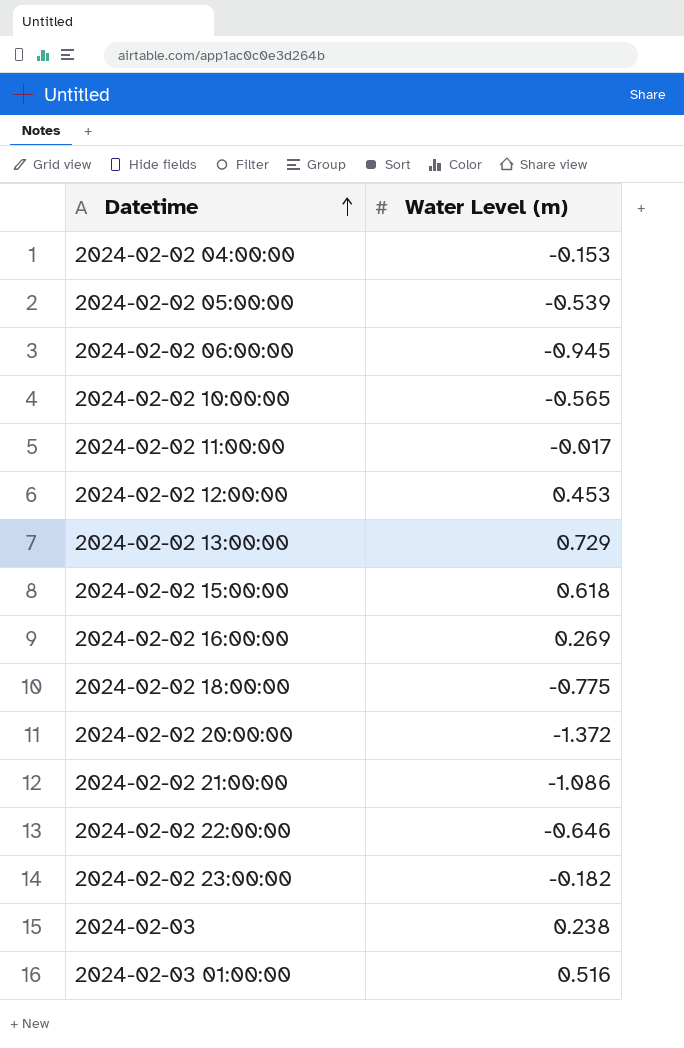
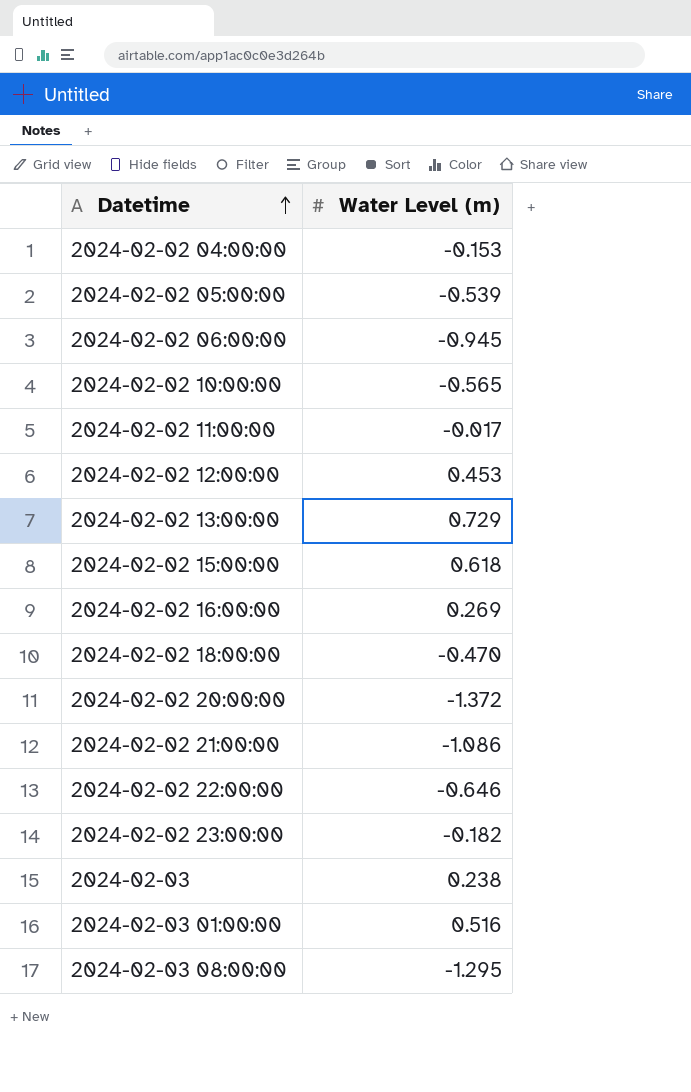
2024-02-02 18:00:00 | Water Level (m): -0.775 -> -0.470
row 2024-02-03 08:00:00: none -> -1.295

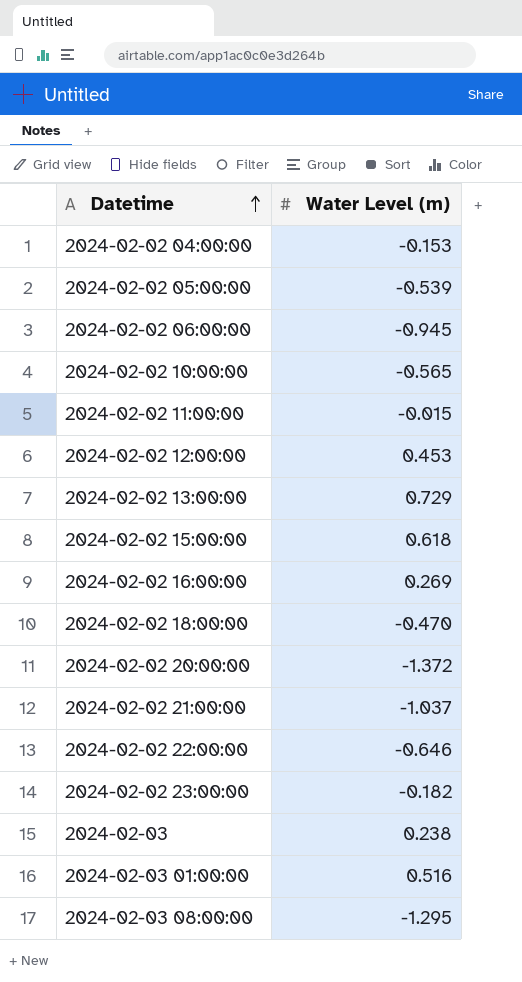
2024-02-02 11:00:00 | Water Level (m): -0.017 -> -0.015
2024-02-02 21:00:00 | Water Level (m): -1.086 -> -1.037

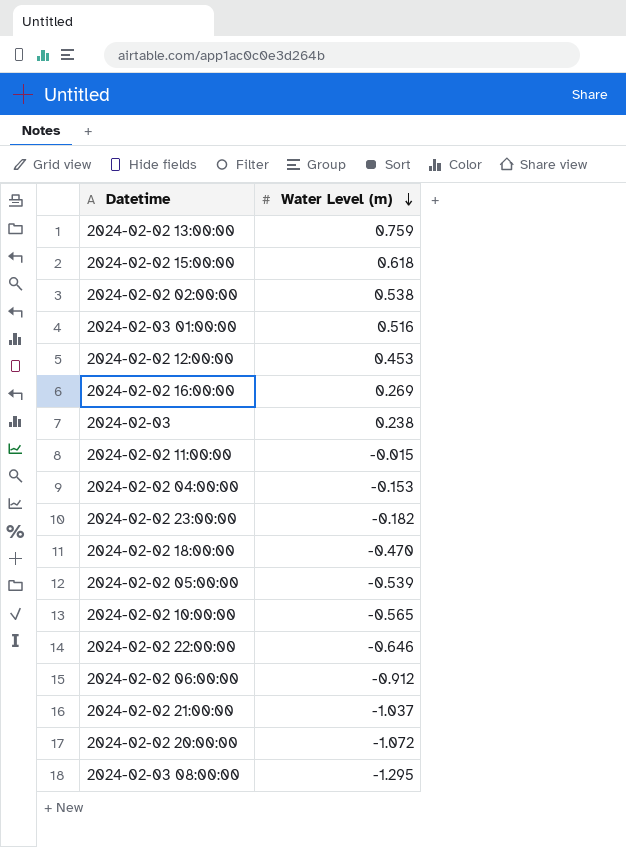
row order: Datetime ascending -> Water Level (m) descending
2024-02-02 13:00:00 | Water Level (m): 0.729 -> 0.759
row 2024-02-02 02:00:00: none -> 0.538
2024-02-02 06:00:00 | Water Level (m): -0.945 -> -0.912
2024-02-02 20:00:00 | Water Level (m): -1.372 -> -1.072

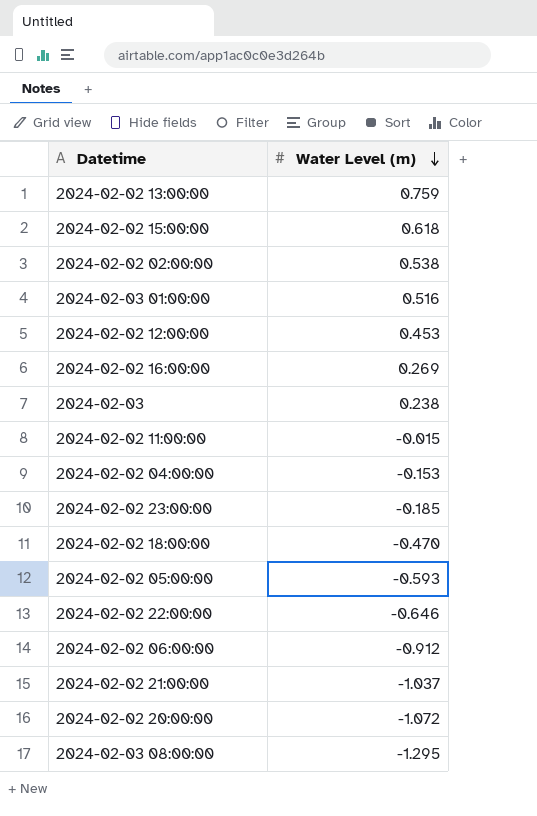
row 2024-02-02 10:00:00: -0.565 -> none
2024-02-02 23:00:00 | Water Level (m): -0.182 -> -0.185
2024-02-02 05:00:00 | Water Level (m): -0.539 -> -0.593

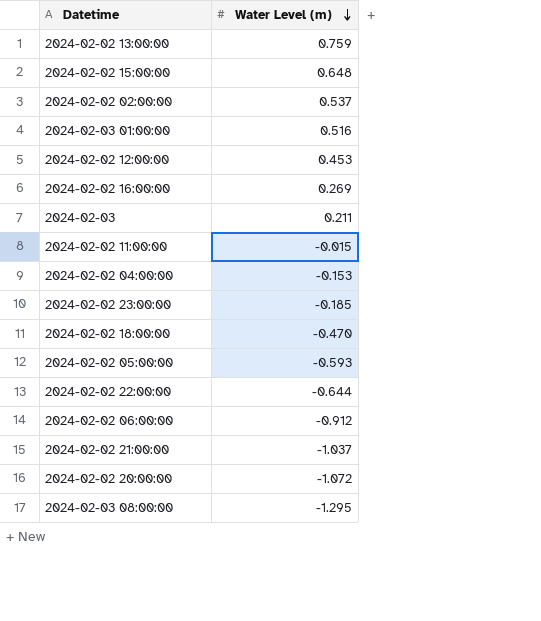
2024-02-02 15:00:00 | Water Level (m): 0.618 -> 0.648
2024-02-02 02:00:00 | Water Level (m): 0.538 -> 0.537
2024-02-03 | Water Level (m): 0.238 -> 0.211
2024-02-02 22:00:00 | Water Level (m): -0.646 -> -0.644

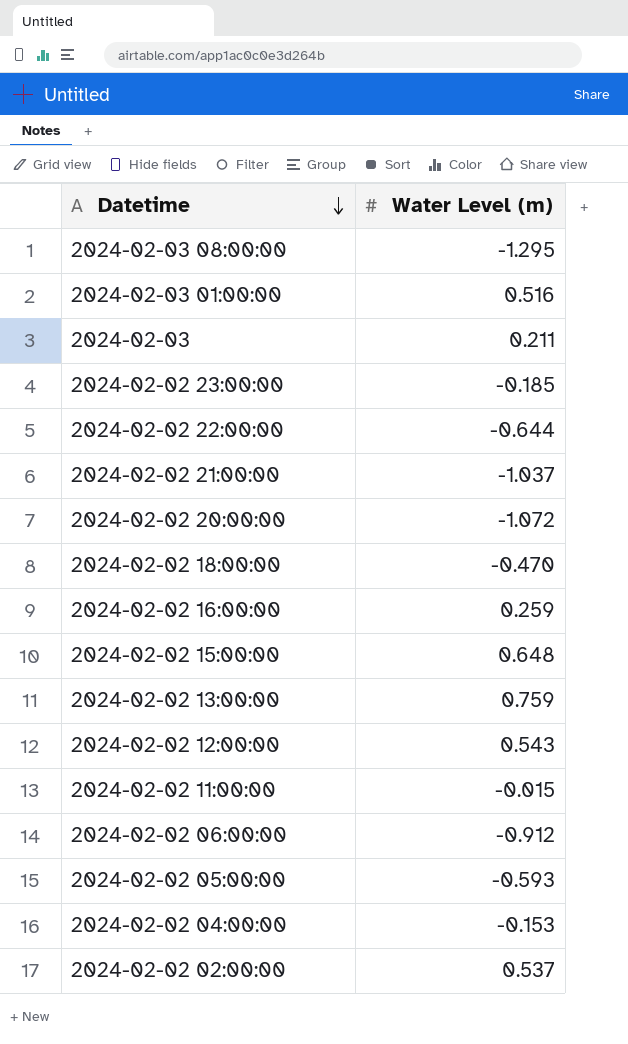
row order: Water Level (m) descending -> Datetime descending
2024-02-02 16:00:00 | Water Level (m): 0.269 -> 0.259
2024-02-02 12:00:00 | Water Level (m): 0.453 -> 0.543

